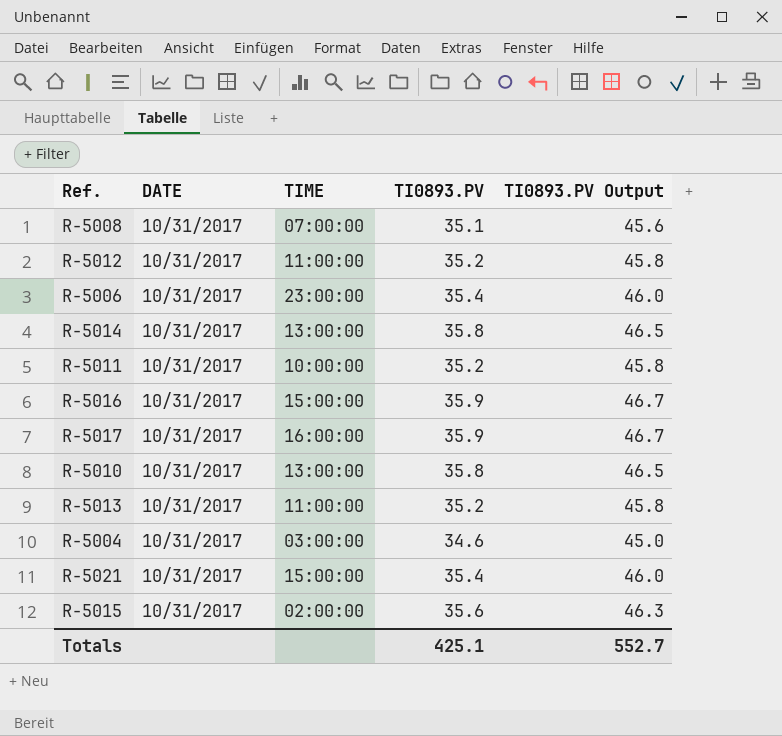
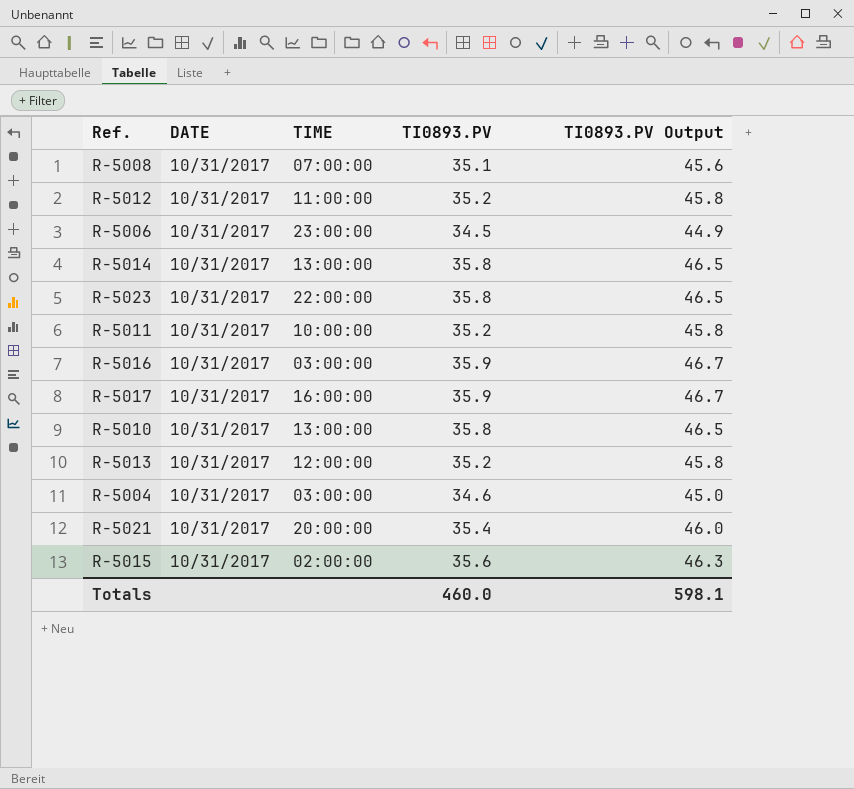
R-5006 | TI0893.PV: 35.4 -> 34.5
R-5006 | TI0893.PV Output: 46.0 -> 44.9
row R-5023: none -> 10/31/2017 | 22:00:00 | 35.8 | 46.5
R-5016 | TIME: 15:00:00 -> 03:00:00
R-5013 | TIME: 11:00:00 -> 12:00:00
R-5021 | TIME: 15:00:00 -> 20:00:00
Totals | TI0893.PV: 425.1 -> 460.0
Totals | TI0893.PV Output: 552.7 -> 598.1

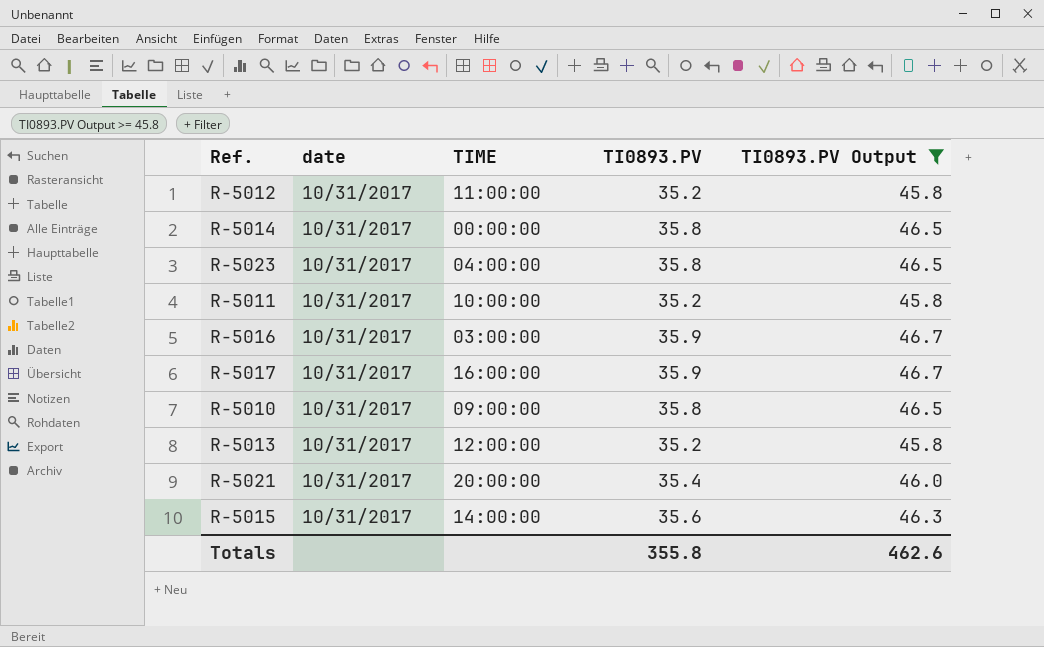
filter: none -> TI0893.PV Output >= 45.8
column name: DATE -> date
R-5014 | TIME: 13:00:00 -> 00:00:00
R-5023 | TIME: 22:00:00 -> 04:00:00
R-5010 | TIME: 13:00:00 -> 09:00:00
R-5015 | TIME: 02:00:00 -> 14:00:00
Totals | TI0893.PV: 460.0 -> 355.8
Totals | TI0893.PV Output: 598.1 -> 462.6

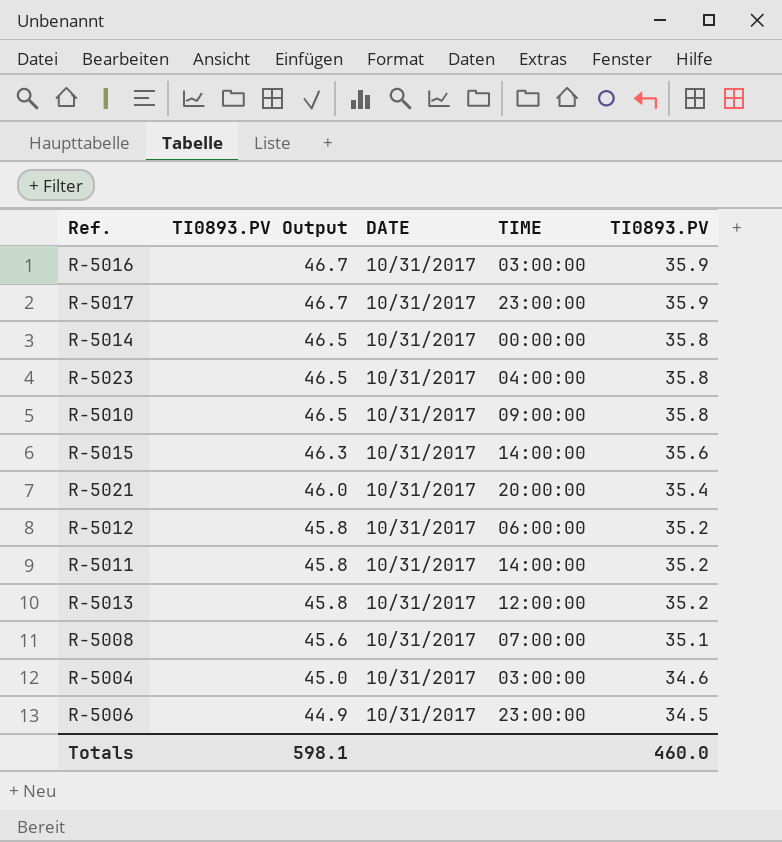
filter: TI0893.PV Output >= 45.8 -> none
row order: none -> TI0893.PV Output descending
column TI0893.PV Output | position: 5 -> 2
column name: date -> DATE
R-5017 | TIME: 16:00:00 -> 23:00:00
R-5012 | TIME: 11:00:00 -> 06:00:00
R-5011 | TIME: 10:00:00 -> 14:00:00
Totals | TI0893.PV Output: 462.6 -> 598.1
Totals | TI0893.PV: 355.8 -> 460.0

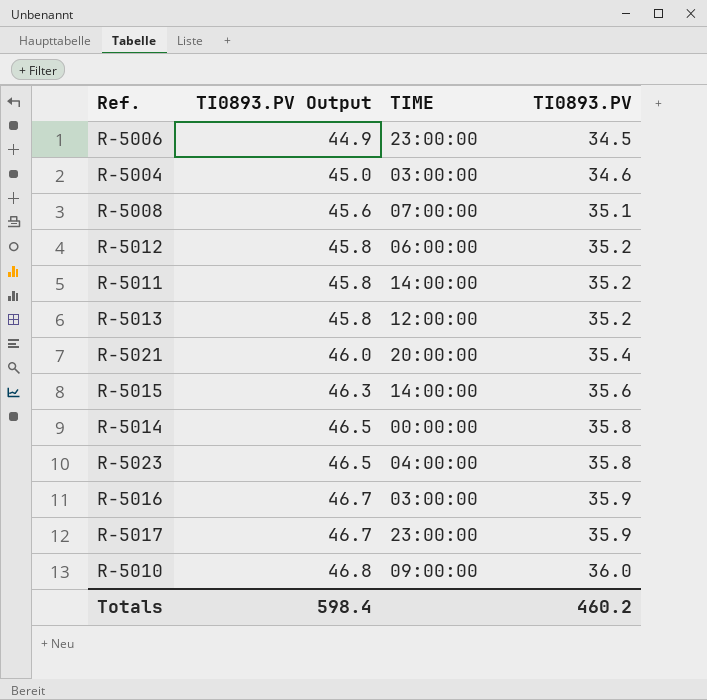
row order: TI0893.PV Output descending -> TI0893.PV Output ascending
column DATE | position: 3 -> none
R-5010 | TI0893.PV Output: 46.5 -> 46.8
R-5010 | TI0893.PV: 35.8 -> 36.0
Totals | TI0893.PV Output: 598.1 -> 598.4
Totals | TI0893.PV: 460.0 -> 460.2

